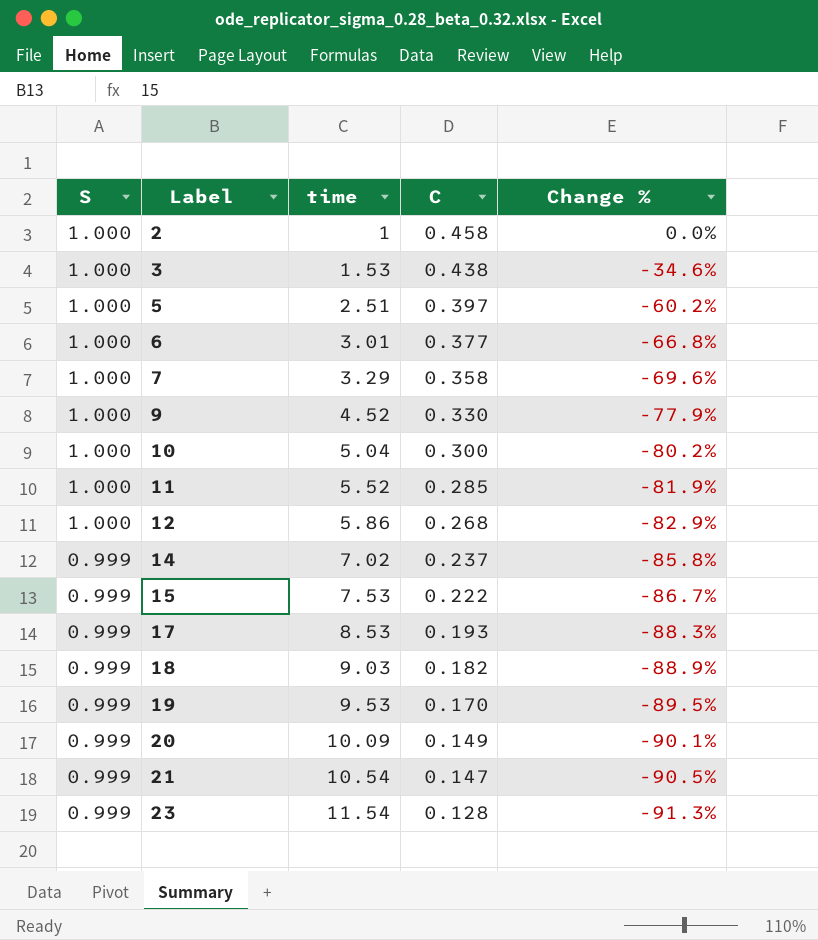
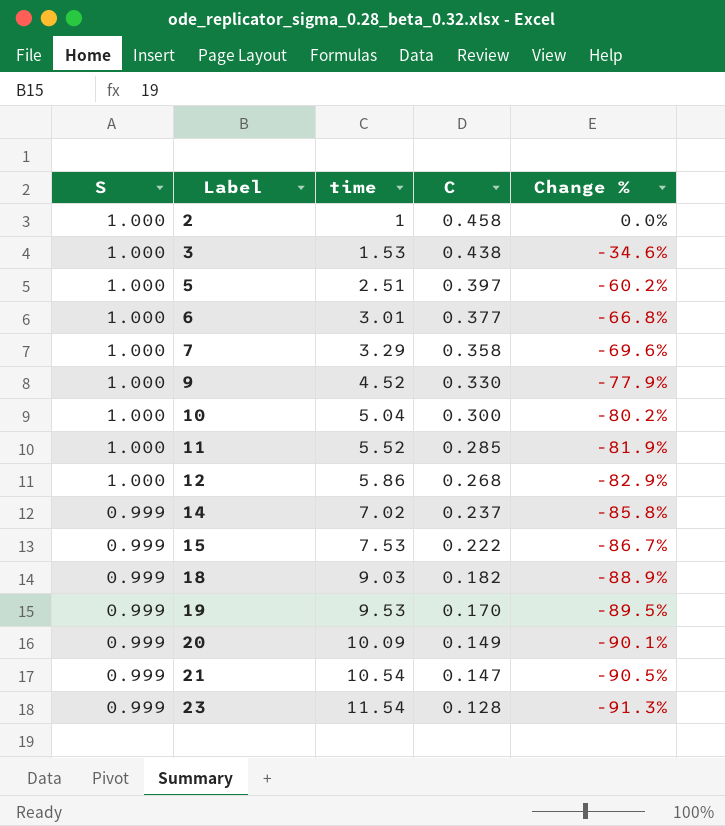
row 17: 0.999 | 8.53 | 0.193 | -88.3% -> none

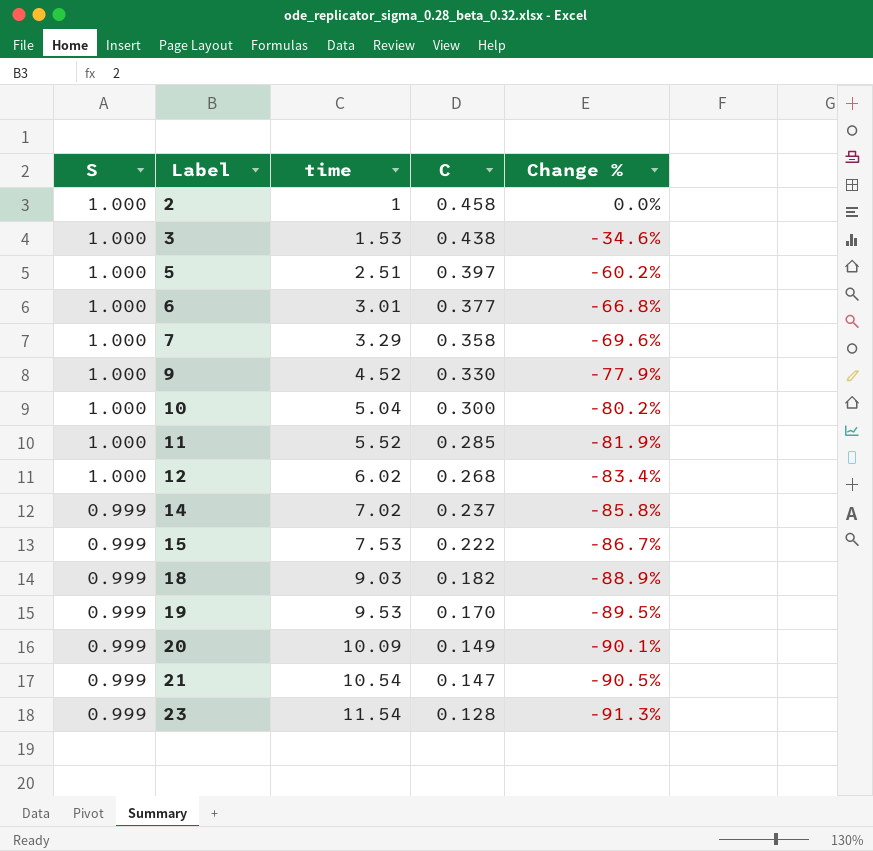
12 | time: 5.86 -> 6.02
12 | Change %: -82.9% -> -83.4%

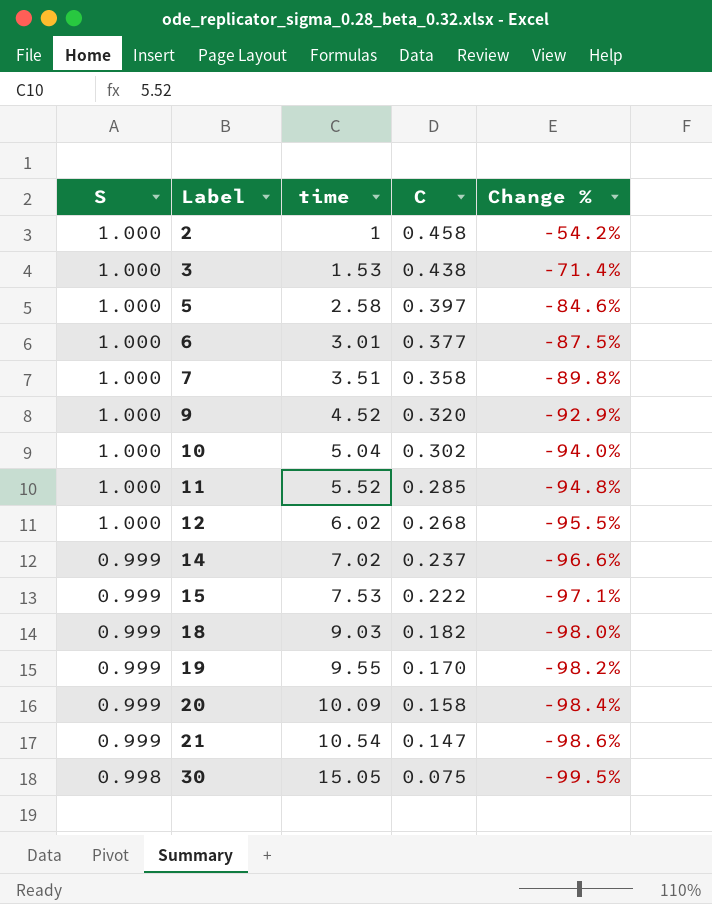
column Change % | formula: ([S] - [time]) / [time] -> ([C] - [time]) / [time]
row 23: 0.999 | 11.54 | 0.128 | -91.3% -> none
5 | time: 2.51 -> 2.58
7 | time: 3.29 -> 3.51
9 | C: 0.330 -> 0.320
10 | C: 0.300 -> 0.302
19 | time: 9.53 -> 9.55
20 | C: 0.149 -> 0.158
row 30: none -> 0.998 | 15.05 | 0.075 | -99.5%

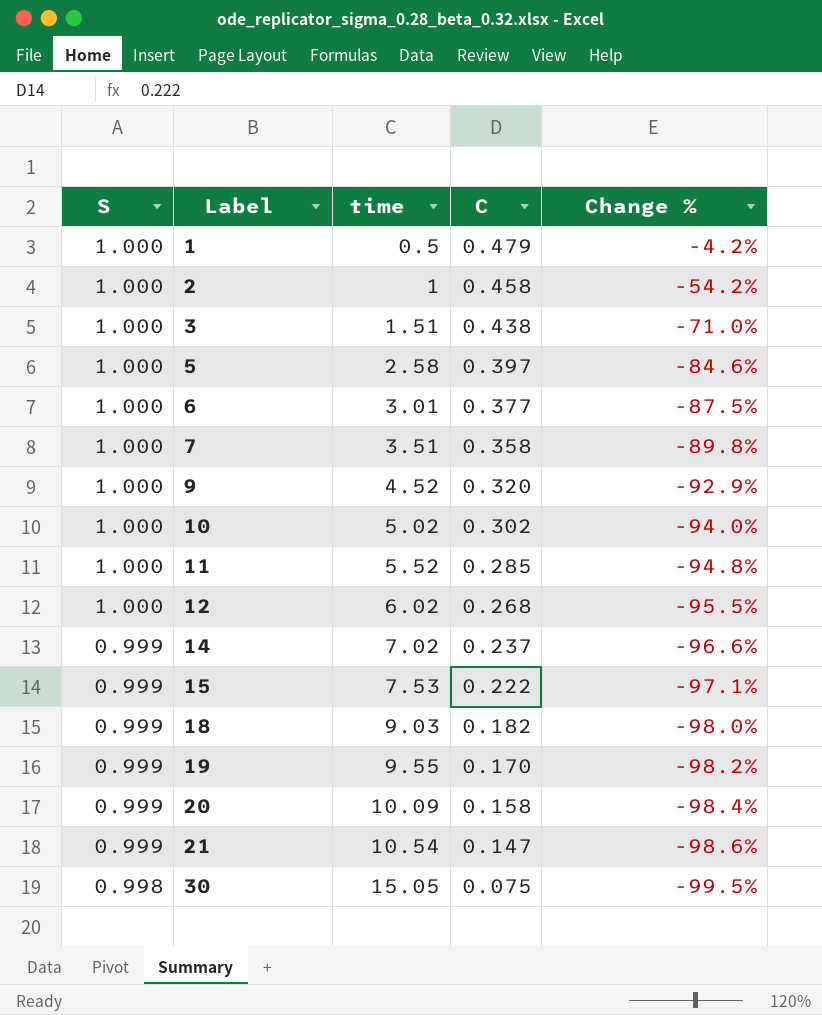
row 1: none -> 1.000 | 0.5 | 0.479 | -4.2%
3 | time: 1.53 -> 1.51
3 | Change %: -71.4% -> -71.0%
10 | time: 5.04 -> 5.02

